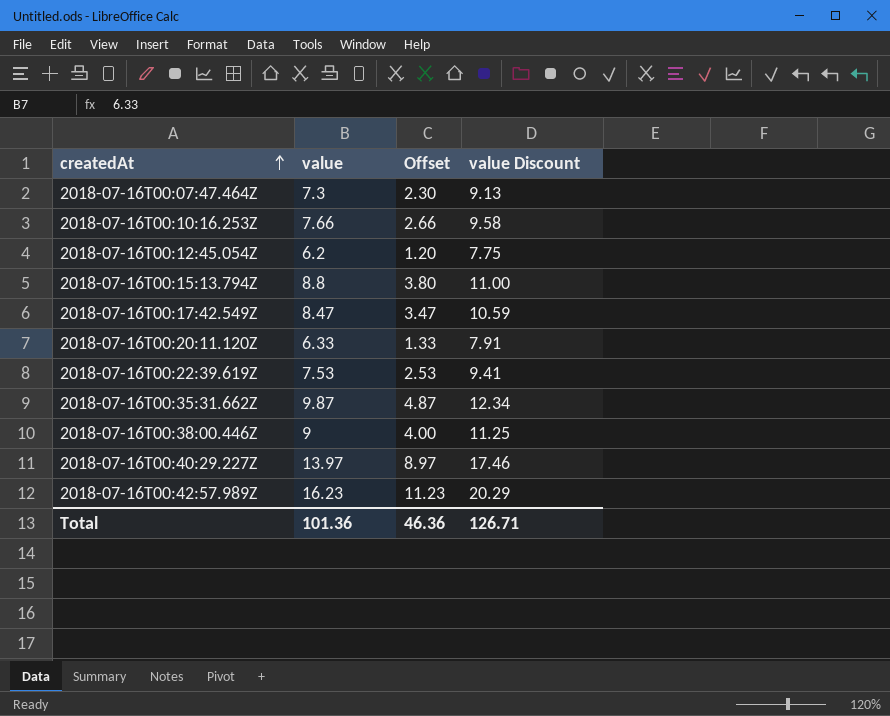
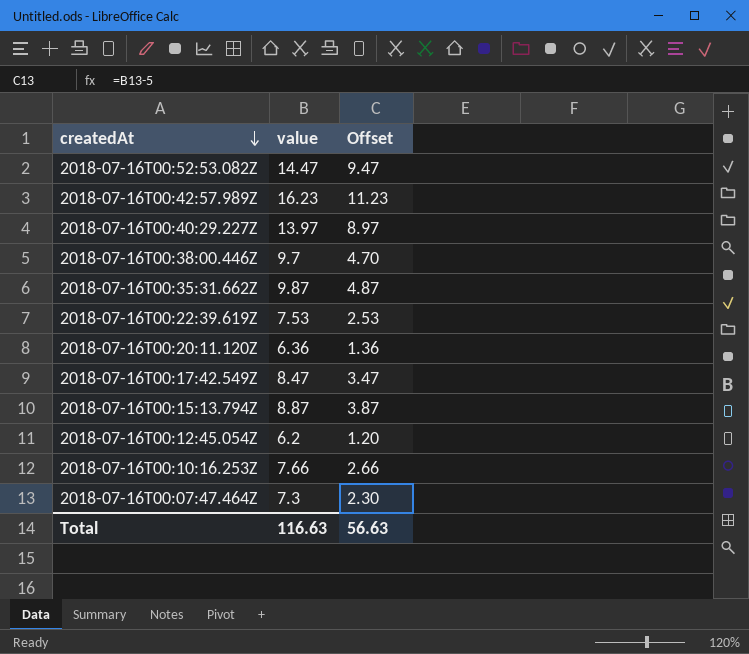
row order: createdAt ascending -> createdAt descending
column value Discount | formula: [value] * 1.25 -> none
row 2018-07-16T00:52:53.082Z: none -> 14.47 | 9.47
2018-07-16T00:38:00.446Z | value: 9 -> 9.7
2018-07-16T00:38:00.446Z | Offset: 4.00 -> 4.70
2018-07-16T00:20:11.120Z | value: 6.33 -> 6.36
2018-07-16T00:20:11.120Z | Offset: 1.33 -> 1.36
2018-07-16T00:15:13.794Z | value: 8.8 -> 8.87
2018-07-16T00:15:13.794Z | Offset: 3.80 -> 3.87
Total | value: 101.36 -> 116.63
Total | Offset: 46.36 -> 56.63

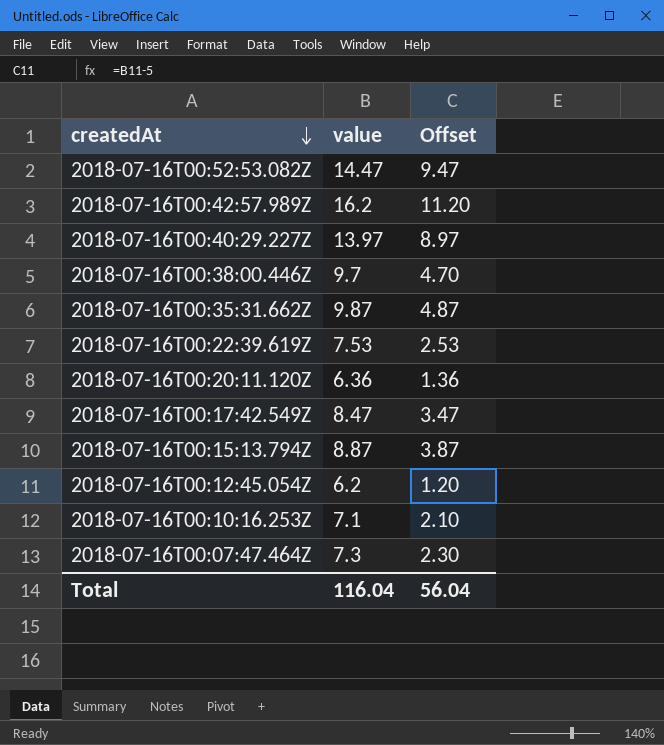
2018-07-16T00:42:57.989Z | value: 16.23 -> 16.2
2018-07-16T00:42:57.989Z | Offset: 11.23 -> 11.20
2018-07-16T00:10:16.253Z | value: 7.66 -> 7.1
2018-07-16T00:10:16.253Z | Offset: 2.66 -> 2.10
Total | value: 116.63 -> 116.04
Total | Offset: 56.63 -> 56.04

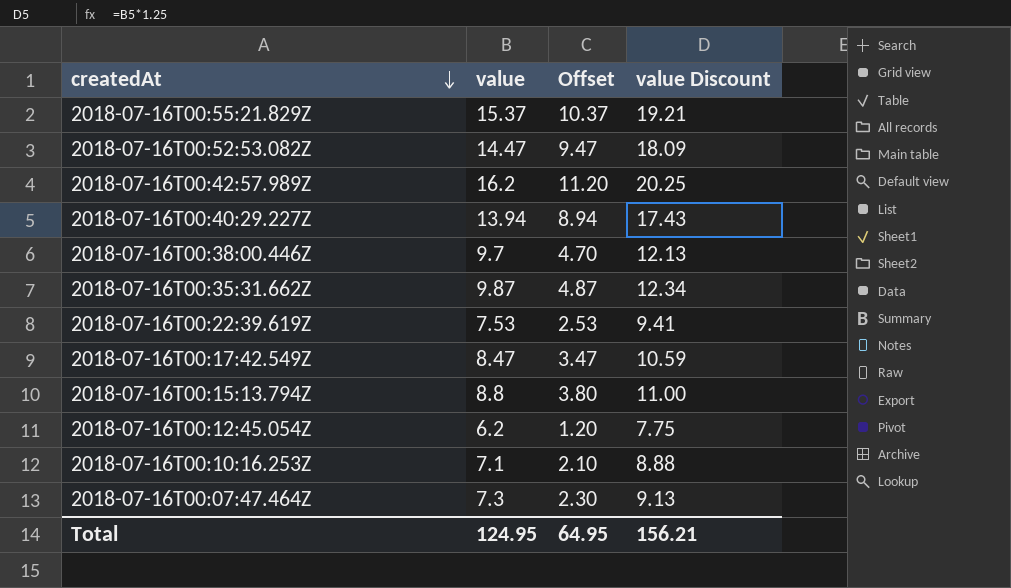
column value Discount | formula: none -> [value] * 1.25
row 2018-07-16T00:20:11.120Z: 6.36 | 1.36 -> none
row 2018-07-16T00:55:21.829Z: none -> 15.37 | 10.37 | 19.21
2018-07-16T00:40:29.227Z | value: 13.97 -> 13.94
2018-07-16T00:40:29.227Z | Offset: 8.97 -> 8.94
2018-07-16T00:15:13.794Z | value: 8.87 -> 8.8
2018-07-16T00:15:13.794Z | Offset: 3.87 -> 3.80
Total | value: 116.04 -> 124.95
Total | Offset: 56.04 -> 64.95

